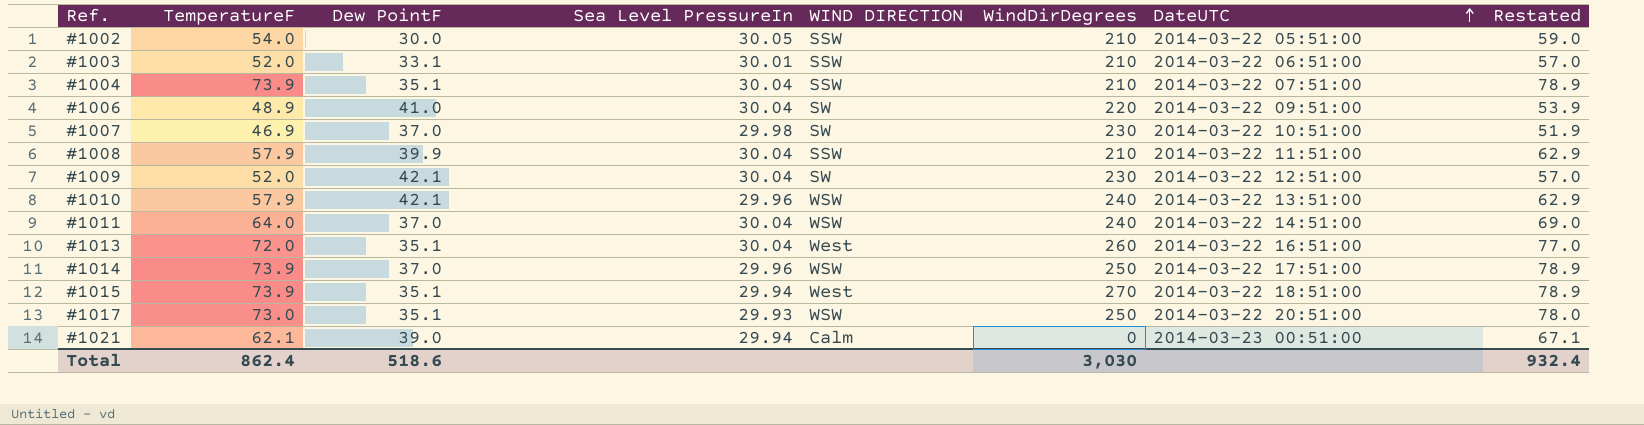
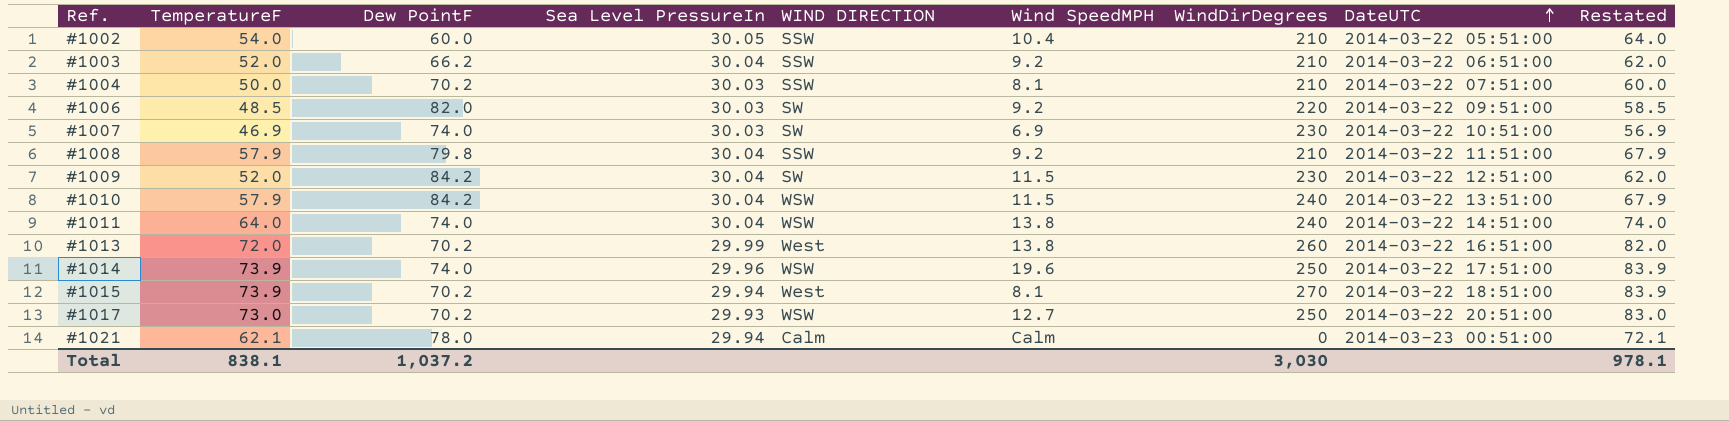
column Wind SpeedMPH | position: none -> 6
column Restated | formula: [TemperatureF] + 5 -> [TemperatureF] + 10
#1002 | Dew PointF: 30.0 -> 60.0
#1003 | Dew PointF: 33.1 -> 66.2
#1003 | Sea Level PressureIn: 30.01 -> 30.04
#1004 | TemperatureF: 73.9 -> 50.0
#1004 | Dew PointF: 35.1 -> 70.2
#1004 | Sea Level PressureIn: 30.04 -> 30.03
#1006 | TemperatureF: 48.9 -> 48.5
#1006 | Dew PointF: 41.0 -> 82.0
#1006 | Sea Level PressureIn: 30.04 -> 30.03
#1007 | Dew PointF: 37.0 -> 74.0
#1007 | Sea Level PressureIn: 29.98 -> 30.03
#1008 | Dew PointF: 39.9 -> 79.8
#1009 | Dew PointF: 42.1 -> 84.2
#1010 | Dew PointF: 42.1 -> 84.2
#1010 | Sea Level PressureIn: 29.96 -> 30.04
#1011 | Dew PointF: 37.0 -> 74.0
#1013 | Dew PointF: 35.1 -> 70.2
#1013 | Sea Level PressureIn: 30.04 -> 29.99
#1014 | Dew PointF: 37.0 -> 74.0
#1015 | Dew PointF: 35.1 -> 70.2
#1017 | Dew PointF: 35.1 -> 70.2
#1021 | Dew PointF: 39.0 -> 78.0
Total | TemperatureF: 862.4 -> 838.1
Total | Dew PointF: 518.6 -> 1,037.2
Total | Restated: 932.4 -> 978.1

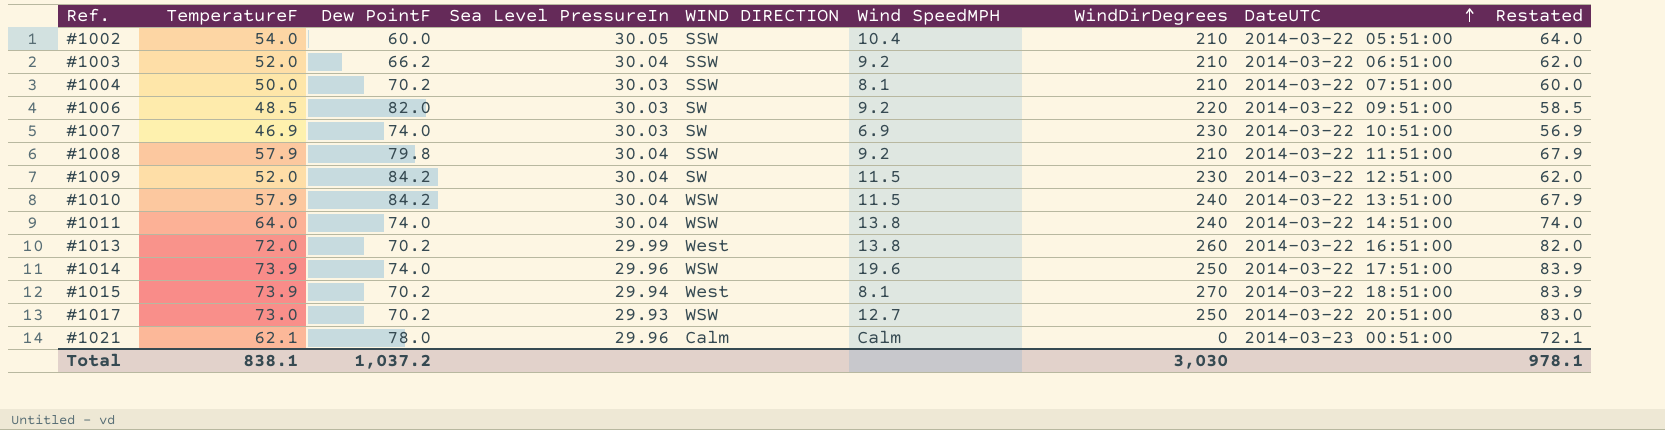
#1021 | Sea Level PressureIn: 29.94 -> 29.96

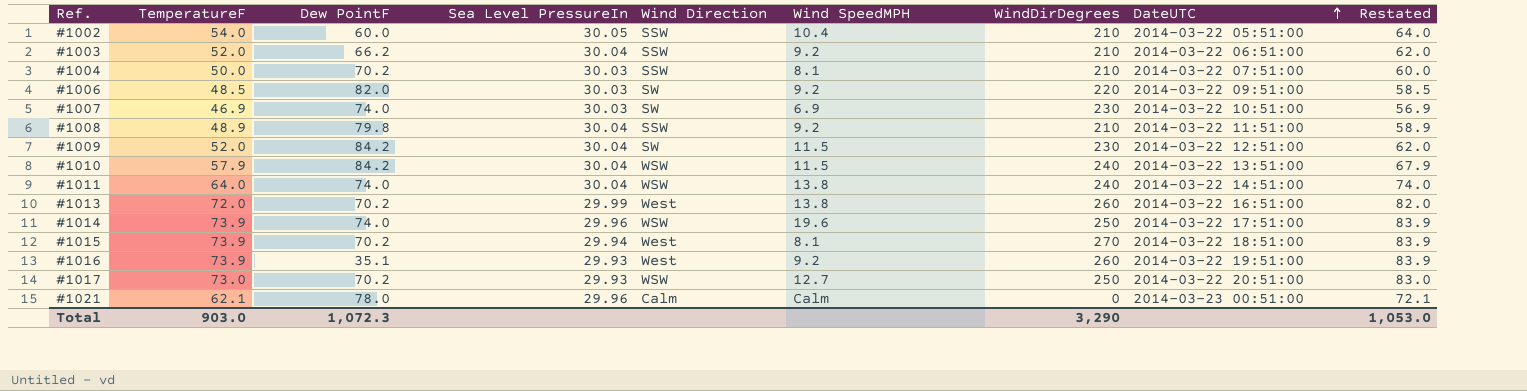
column name: WIND DIRECTION -> Wind Direction
#1008 | TemperatureF: 57.9 -> 48.9
#1008 | Restated: 67.9 -> 58.9
row #1016: none -> 73.9 | 35.1 | 29.93 | West | 9.2 | 260 | 2014-03-22 19:51:00 | 83.9
Total | TemperatureF: 838.1 -> 903.0
Total | Dew PointF: 1,037.2 -> 1,072.3
Total | WindDirDegrees: 3,030 -> 3,290
Total | Restated: 978.1 -> 1,053.0

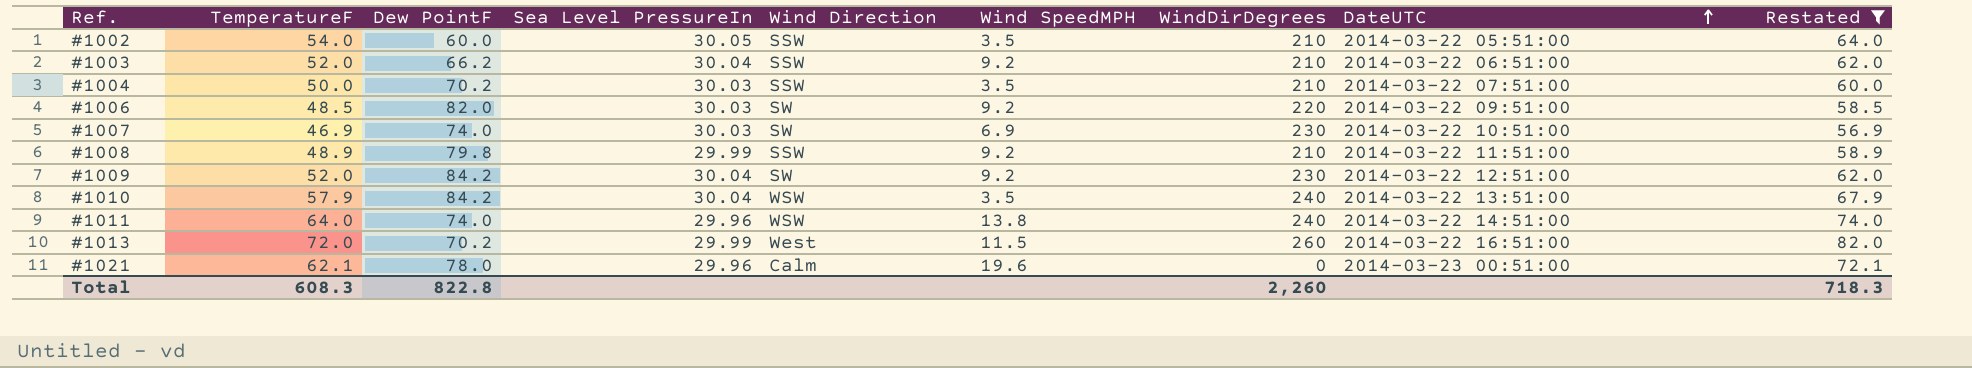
filter: none -> Restated <= 82.0
#1002 | Wind SpeedMPH: 10.4 -> 3.5
#1004 | Wind SpeedMPH: 8.1 -> 3.5
#1008 | Sea Level PressureIn: 30.04 -> 29.99
#1009 | Wind SpeedMPH: 11.5 -> 9.2
#1010 | Wind SpeedMPH: 11.5 -> 3.5
#1011 | Sea Level PressureIn: 30.04 -> 29.96
#1013 | Wind SpeedMPH: 13.8 -> 11.5
#1021 | Wind SpeedMPH: Calm -> 19.6
Total | TemperatureF: 903.0 -> 608.3
Total | Dew PointF: 1,072.3 -> 822.8
Total | WindDirDegrees: 3,290 -> 2,260
Total | Restated: 1,053.0 -> 718.3

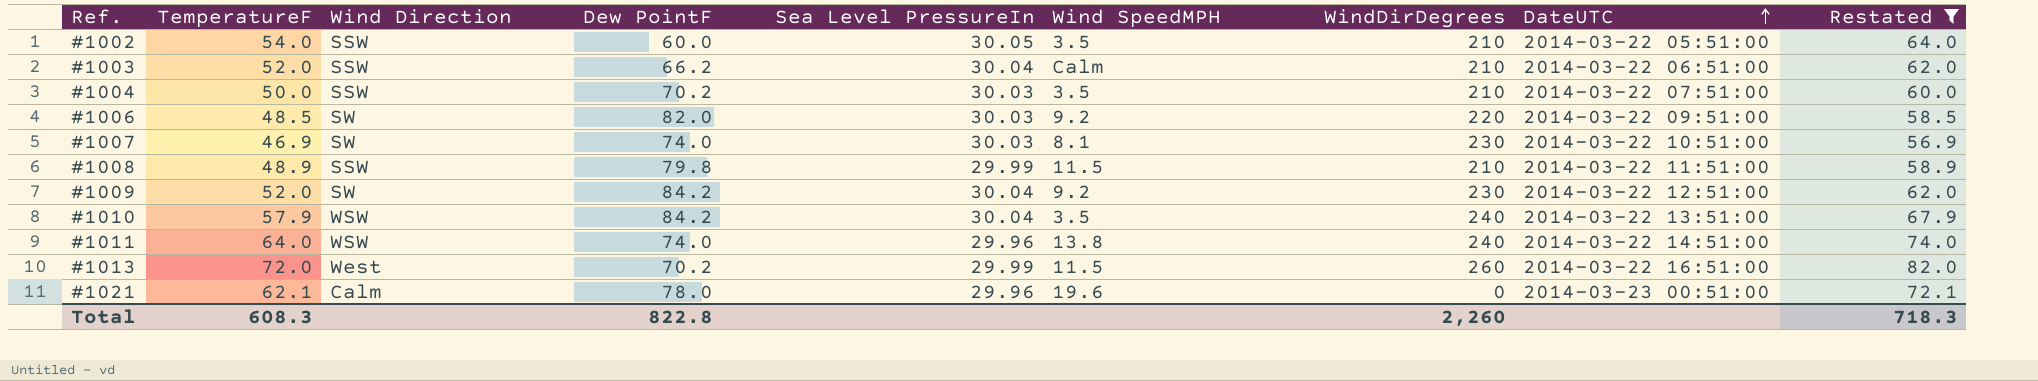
column Wind Direction | position: 5 -> 3
#1003 | Wind SpeedMPH: 9.2 -> Calm
#1007 | Wind SpeedMPH: 6.9 -> 8.1
#1008 | Wind SpeedMPH: 9.2 -> 11.5

